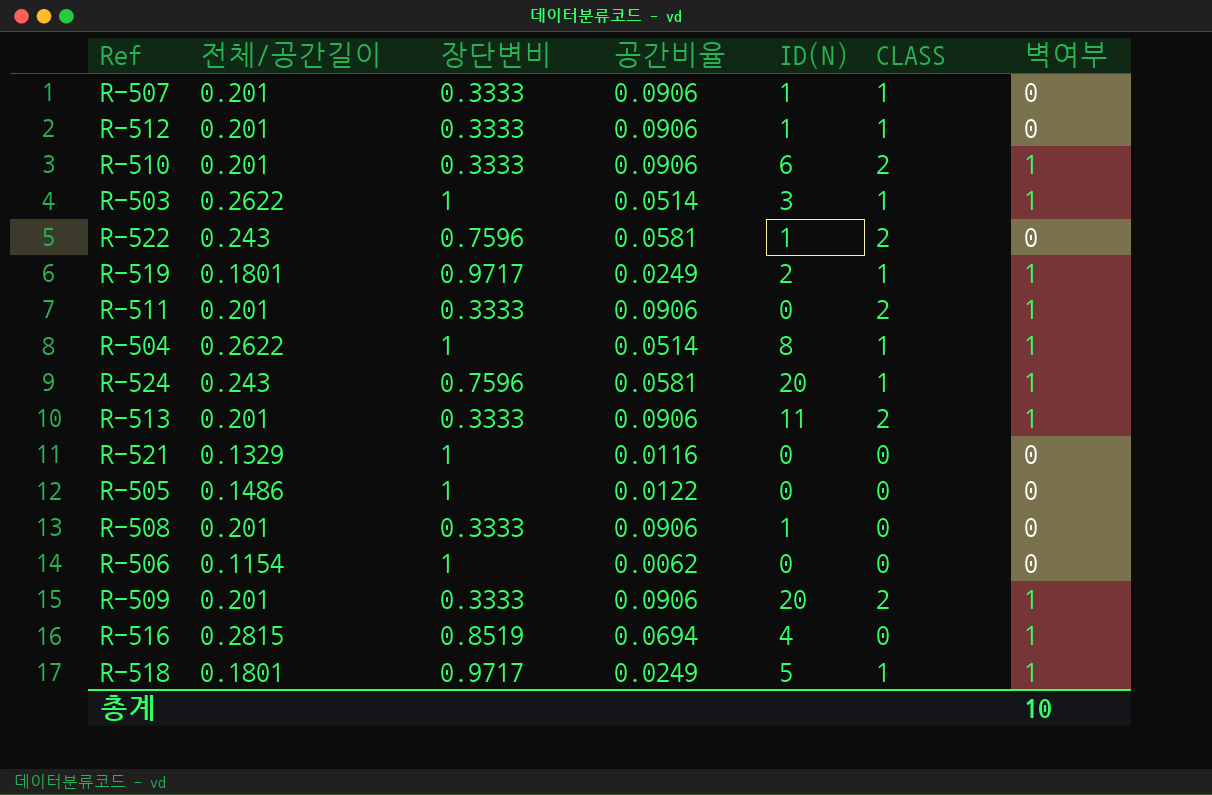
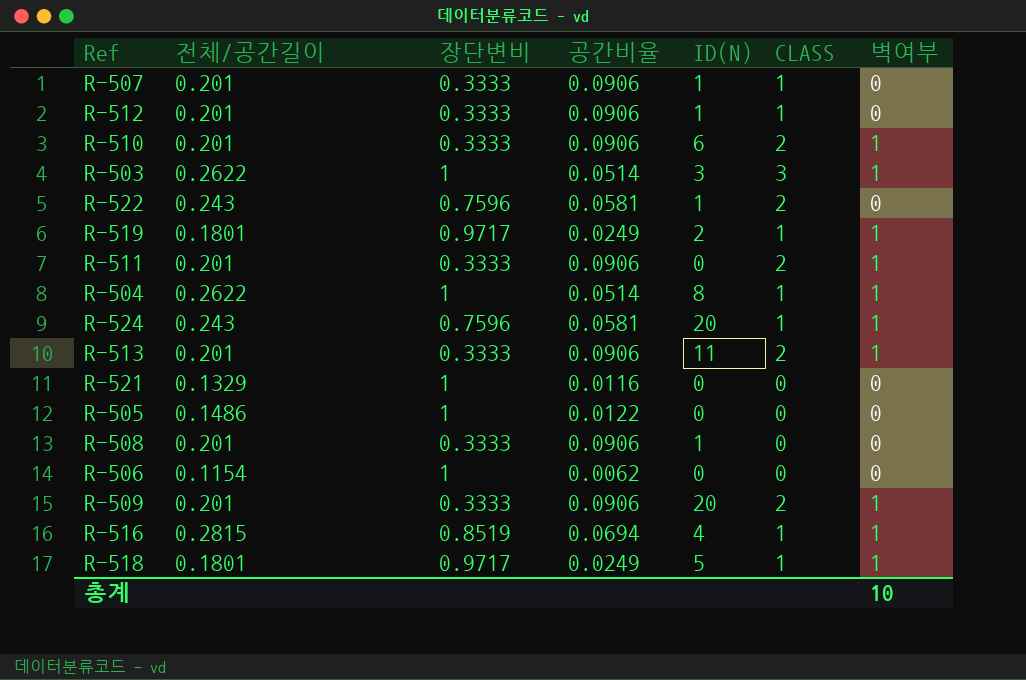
R-503 | CLASS: 1 -> 3
R-516 | CLASS: 0 -> 1

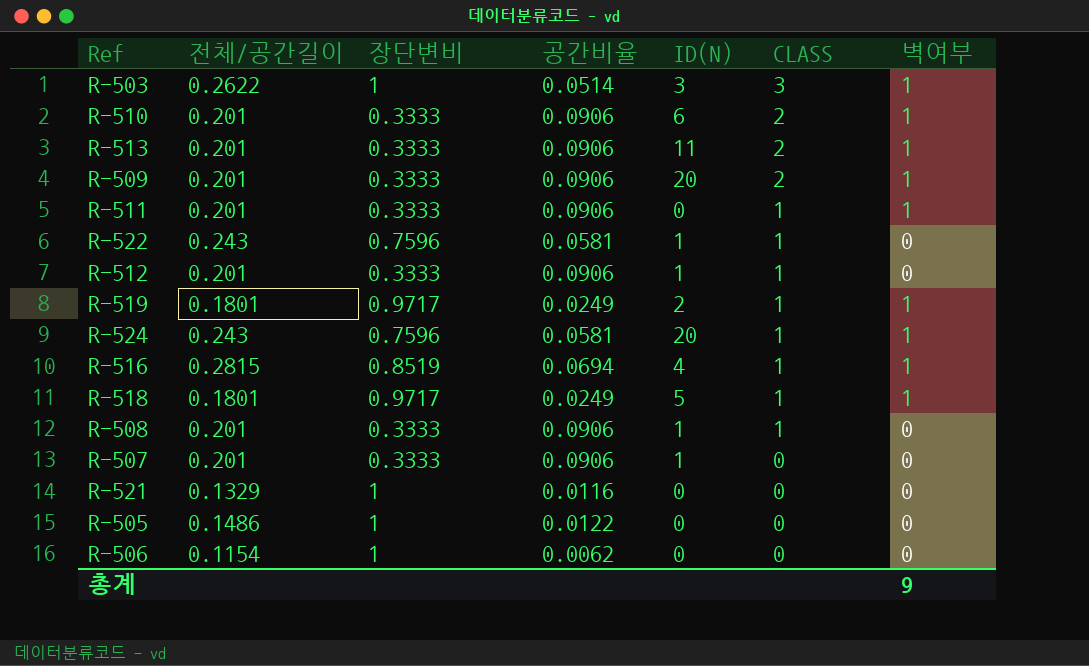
row order: none -> CLASS descending
row R-504: 0.2622 | 1 | 0.0514 | 8 | 1 | 1 -> none
R-511 | CLASS: 2 -> 1
R-522 | CLASS: 2 -> 1
R-508 | CLASS: 0 -> 1
R-507 | CLASS: 1 -> 0
총계 | 벽여부: 10 -> 9

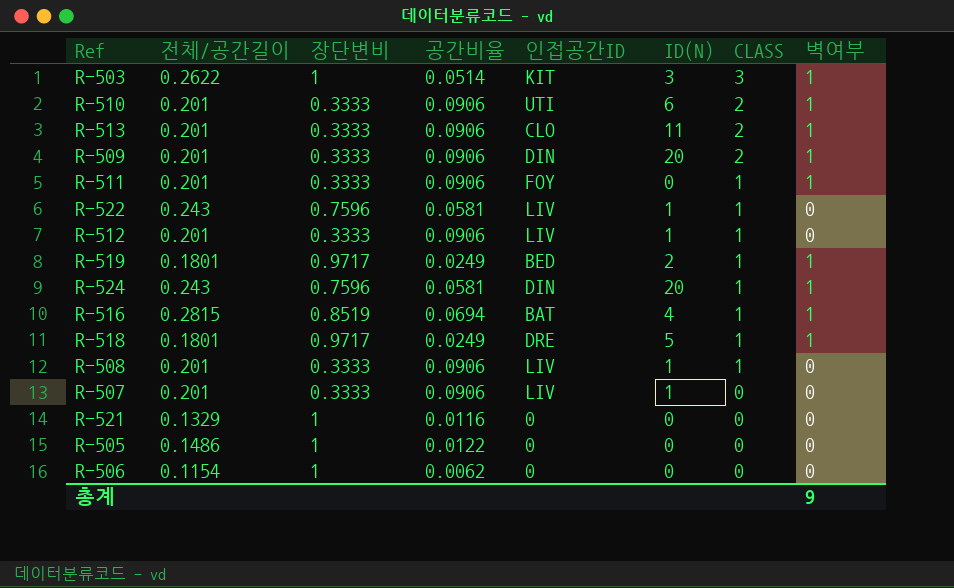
column 인접공간ID | position: none -> 5

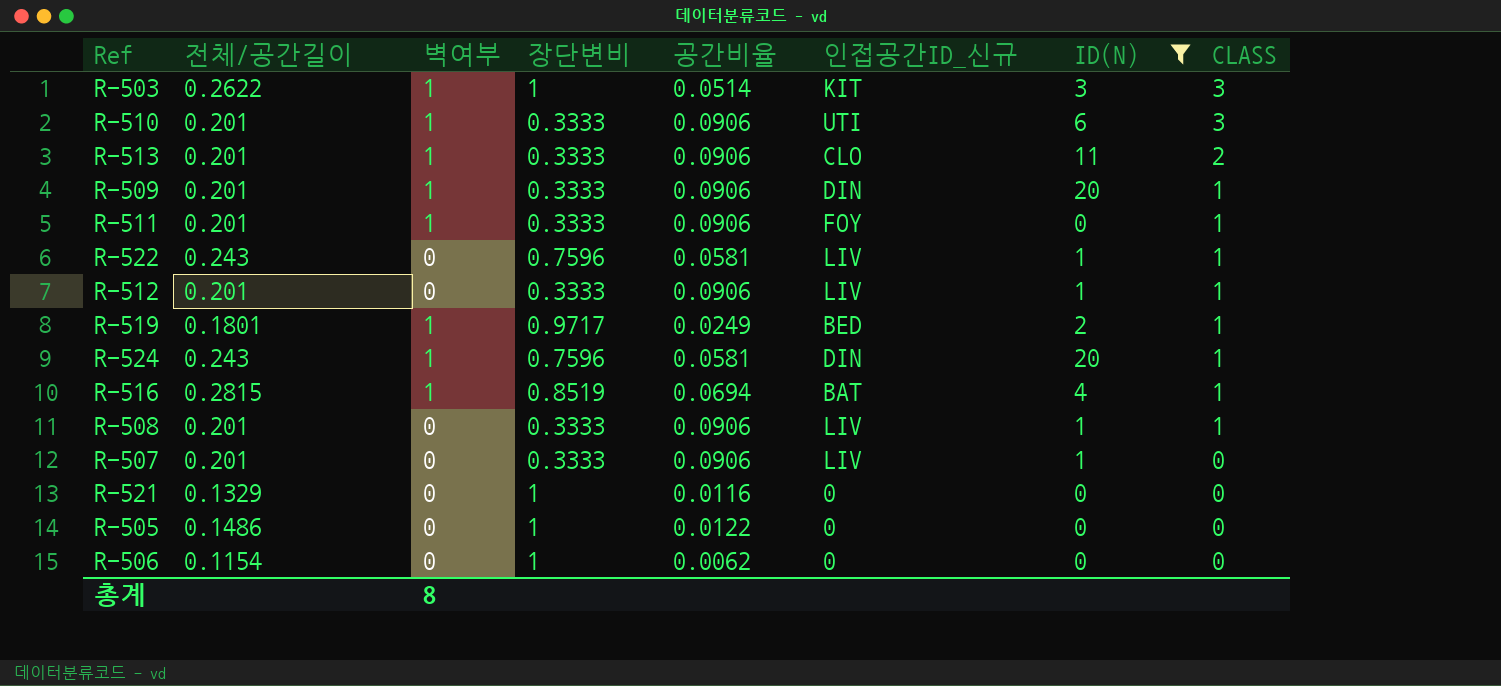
filter: none -> ID(N) != 5
column 벽여부 | position: 8 -> 3
column name: 인접공간ID -> 인접공간ID_신규
R-510 | CLASS: 2 -> 3
R-509 | CLASS: 2 -> 1
총계 | 벽여부: 9 -> 8

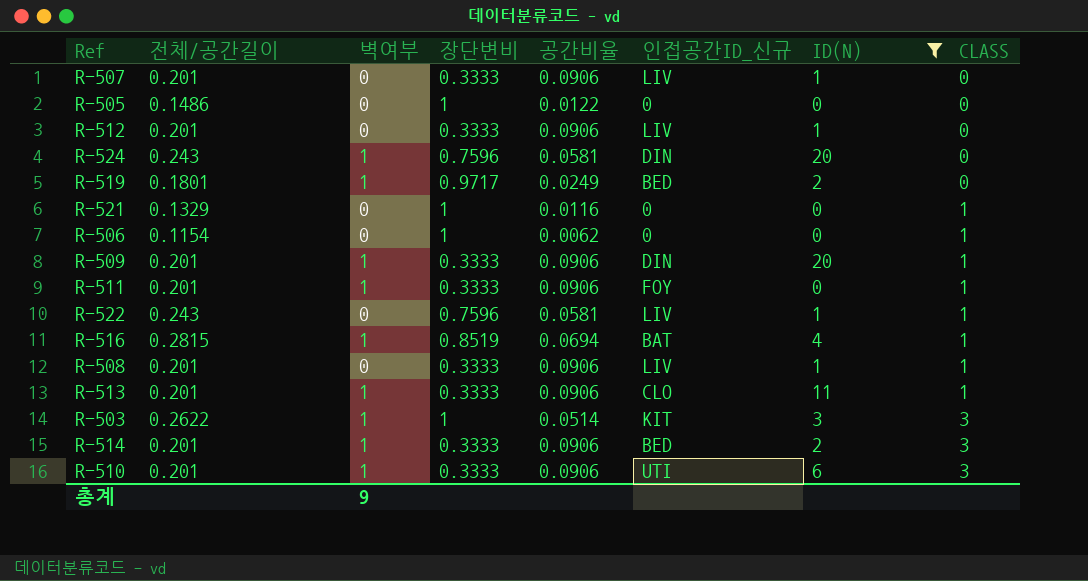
row order: CLASS descending -> CLASS ascending
R-512 | CLASS: 1 -> 0
R-524 | CLASS: 1 -> 0
R-519 | CLASS: 1 -> 0
R-521 | CLASS: 0 -> 1
R-506 | CLASS: 0 -> 1
R-513 | CLASS: 2 -> 1
row R-514: none -> 0.201 | 1 | 0.3333 | 0.0906 | BED | 2 | 3
총계 | 벽여부: 8 -> 9

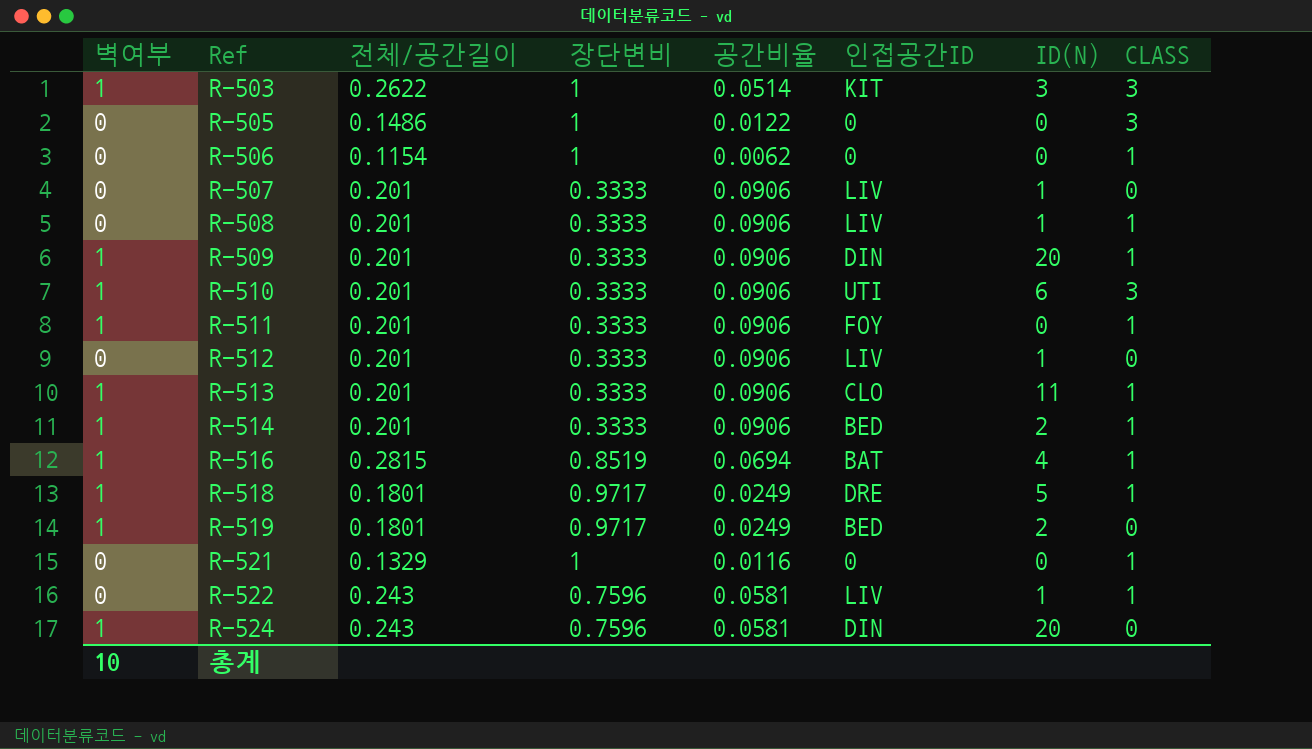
filter: ID(N) != 5 -> none
row order: CLASS ascending -> Ref ascending
column 벽여부 | position: 3 -> 1
column name: 인접공간ID_신규 -> 인접공간ID
R-505 | CLASS: 0 -> 3
R-514 | CLASS: 3 -> 1
총계 | 벽여부: 9 -> 10

